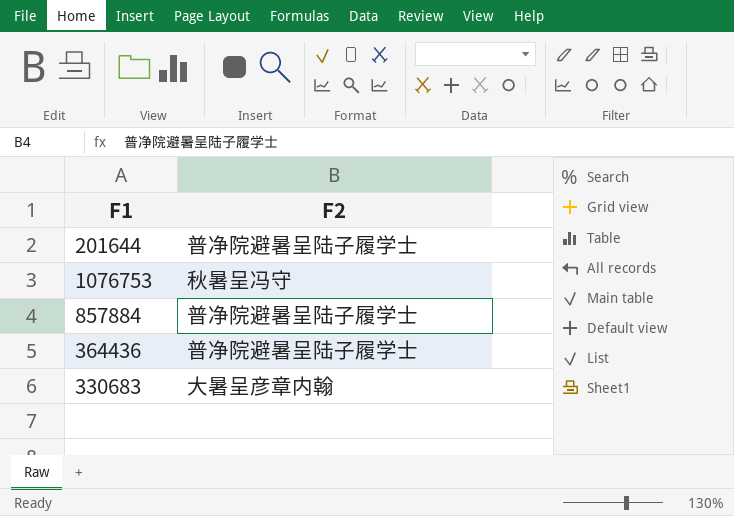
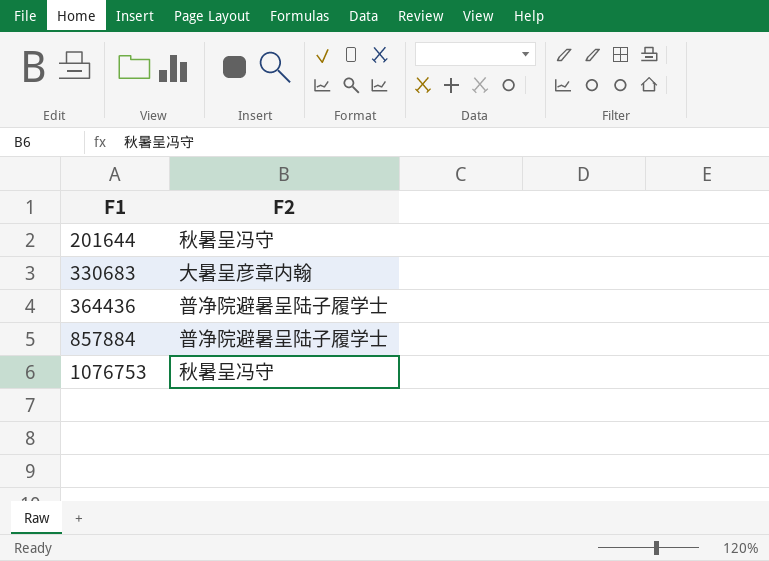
row order: none -> F1 ascending
201644 | F2: 普净院避暑呈陆子履学士 -> 秋暑呈冯守

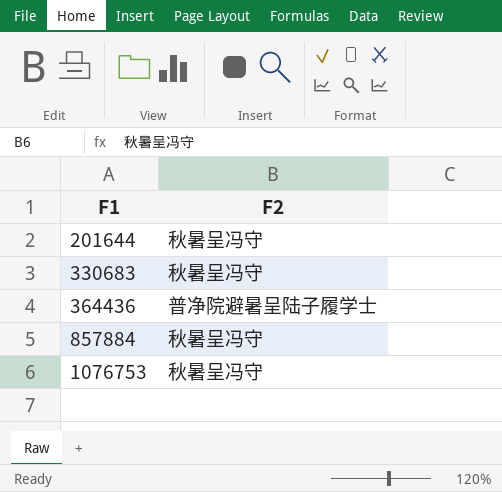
330683 | F2: 大暑呈彦章内翰 -> 秋暑呈冯守
857884 | F2: 普净院避暑呈陆子履学士 -> 秋暑呈冯守

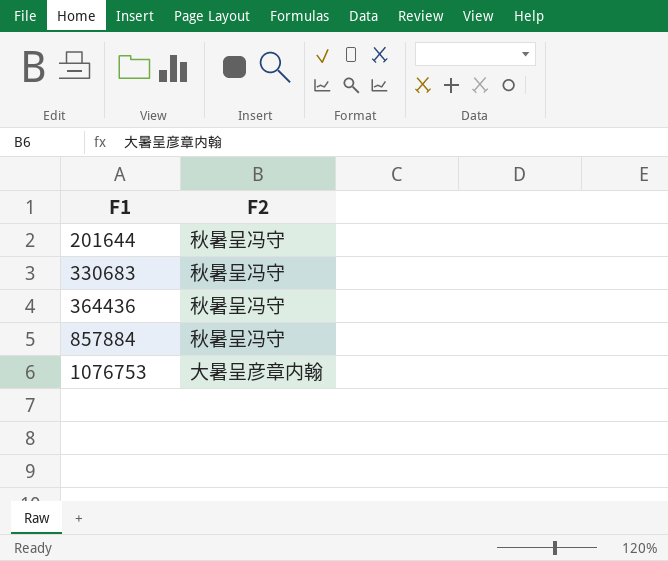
364436 | F2: 普净院避暑呈陆子履学士 -> 秋暑呈冯守
1076753 | F2: 秋暑呈冯守 -> 大暑呈彦章内翰

